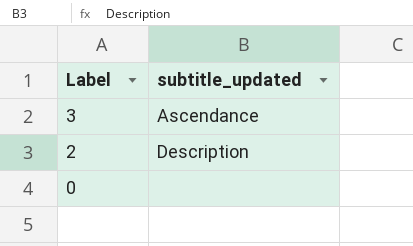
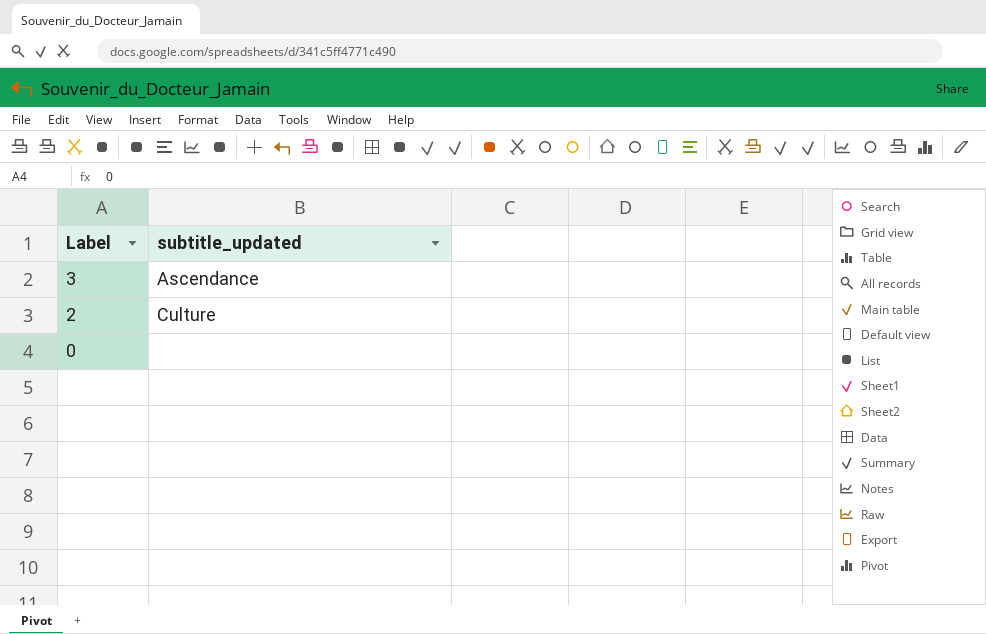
2 | subtitle_updated: Description -> Culture

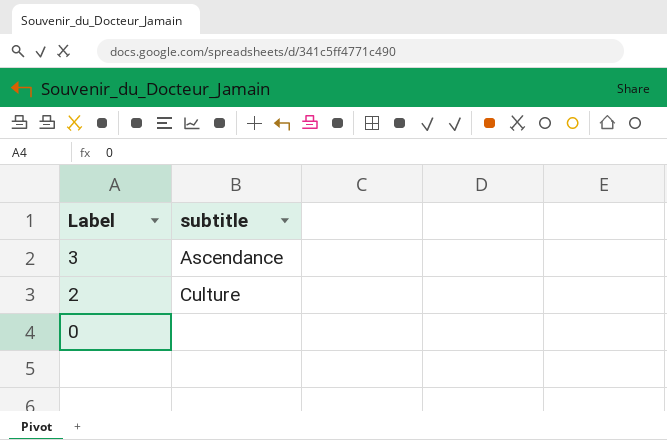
column name: subtitle_updated -> subtitle

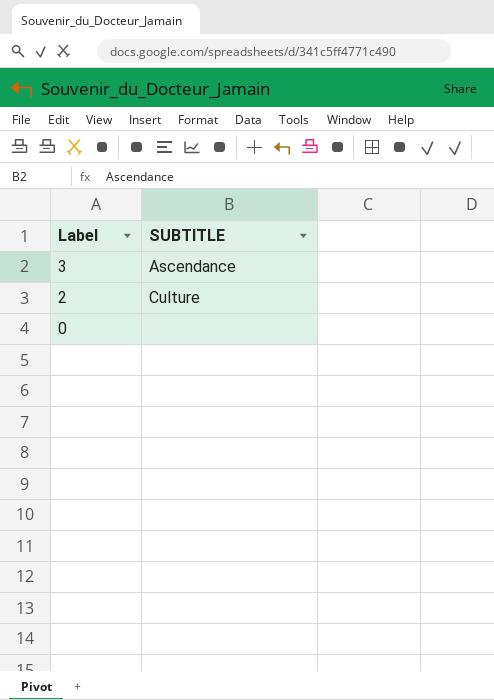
column name: subtitle -> SUBTITLE

